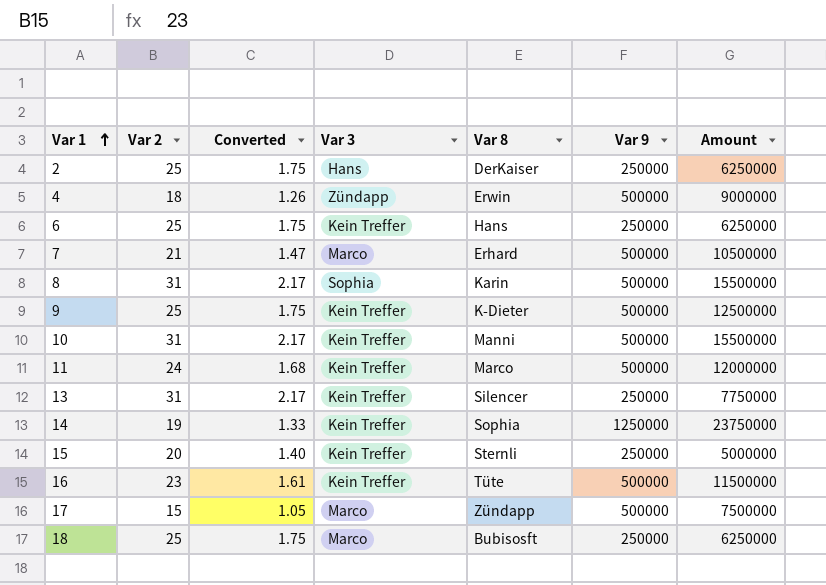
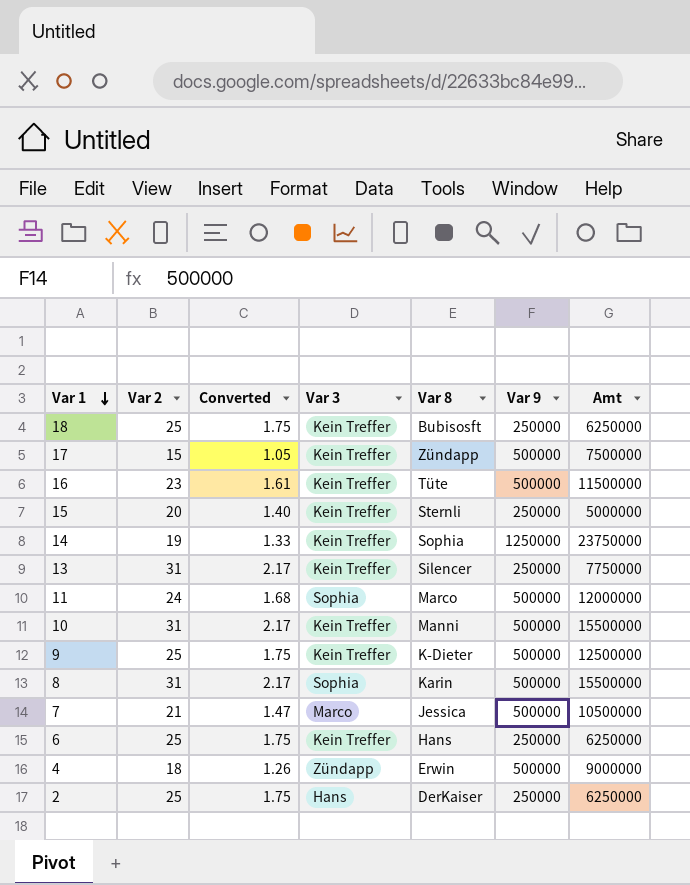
row order: Var 1 ascending -> Var 1 descending
column name: Amount -> Amt
18 | Var 3: Marco -> Kein Treffer
17 | Var 3: Marco -> Kein Treffer
11 | Var 3: Kein Treffer -> Sophia
7 | Var 8: Erhard -> Jessica

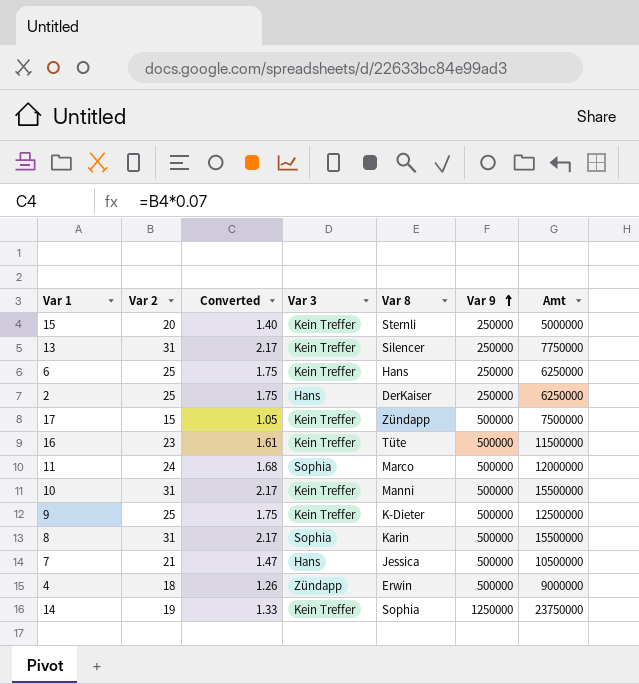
row order: Var 1 descending -> Var 9 ascending
row 18: 25 | 1.75 | Kein Treffer | Bubisosft | 250000 | 6250000 -> none
7 | Var 3: Marco -> Hans

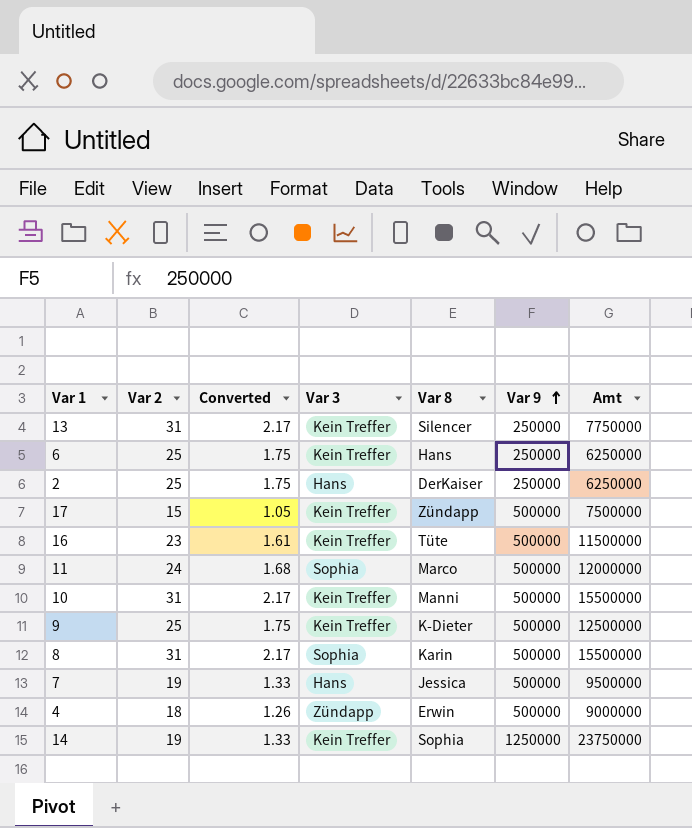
row 15: 20 | 1.40 | Kein Treffer | Sternli | 250000 | 5000000 -> none
7 | Var 2: 21 -> 19
7 | Converted: 1.47 -> 1.33
7 | Amt: 10500000 -> 9500000

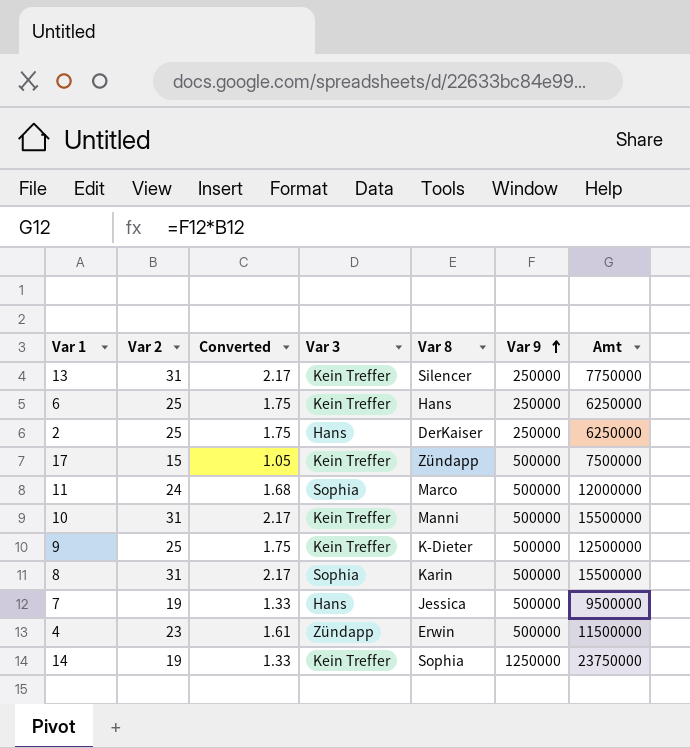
row 16: 23 | 1.61 | Kein Treffer | Tüte | 500000 | 11500000 -> none
4 | Var 2: 18 -> 23
4 | Converted: 1.26 -> 1.61
4 | Amt: 9000000 -> 11500000

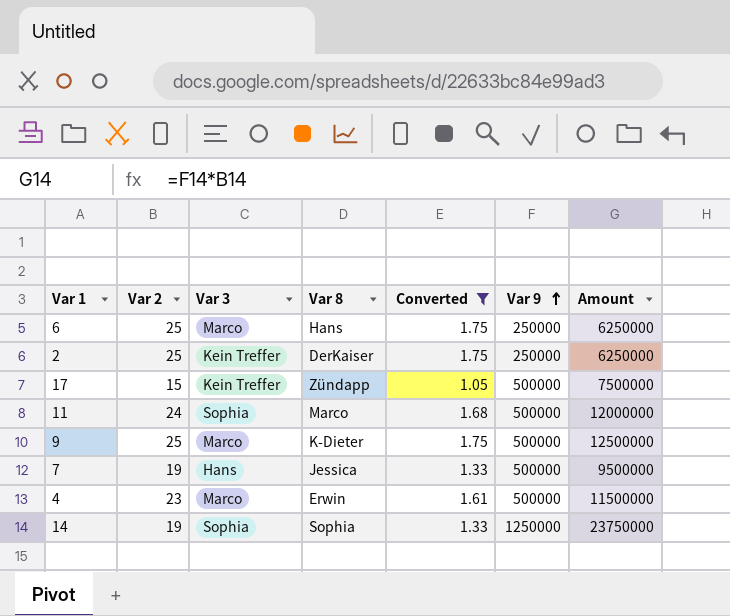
filter: none -> Converted != 2.17
column Converted | position: 3 -> 5
column name: Amt -> Amount
6 | Var 3: Kein Treffer -> Marco
2 | Var 3: Hans -> Kein Treffer
9 | Var 3: Kein Treffer -> Marco
4 | Var 3: Zündapp -> Marco
14 | Var 3: Kein Treffer -> Sophia

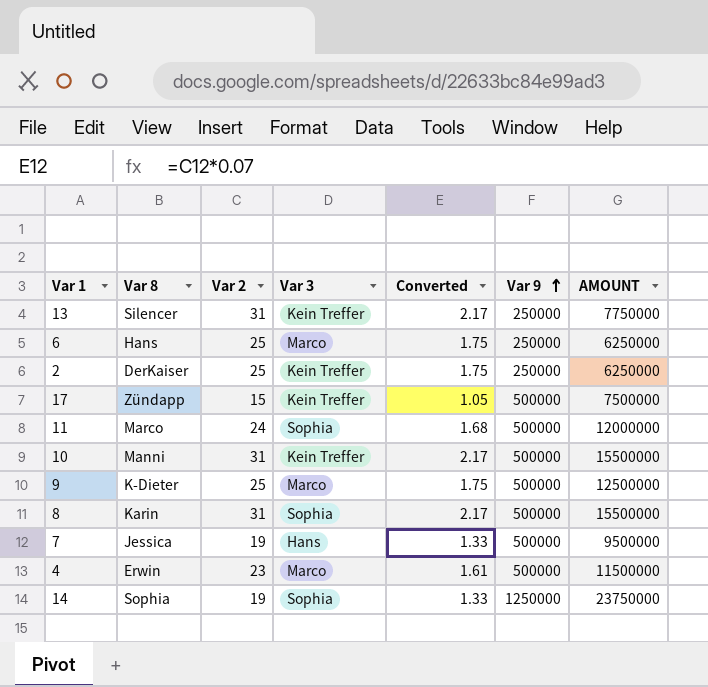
filter: Converted != 2.17 -> none
column Var 8 | position: 4 -> 2
column name: Amount -> AMOUNT

